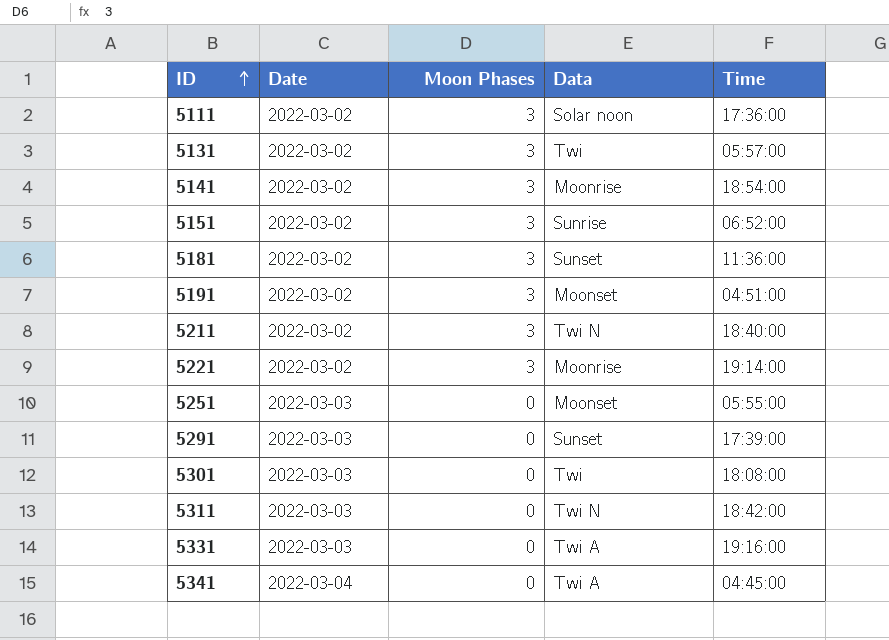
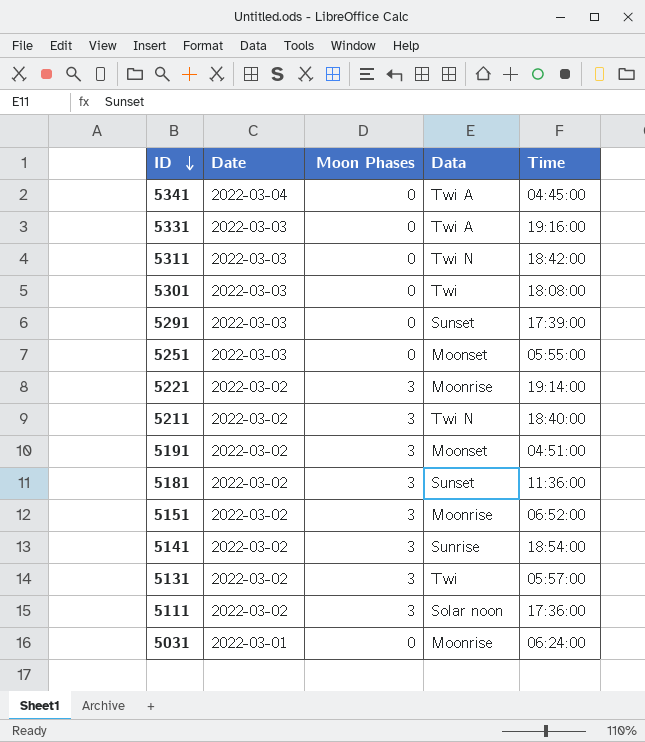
row order: ID ascending -> ID descending
5151 | Data: Sunrise -> Moonrise
5141 | Data: Moonrise -> Sunrise
row 5031: none -> 2022-03-01 | 0 | Moonrise | 06:24:00

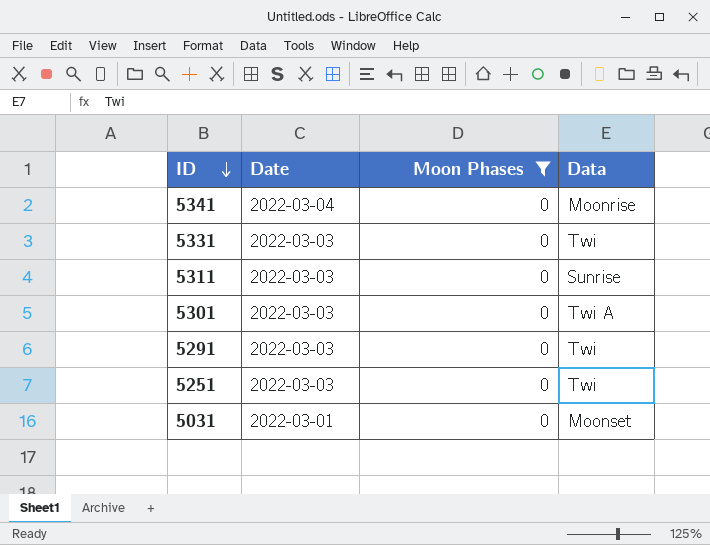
filter: none -> Moon Phases = 0
column Time | position: 5 -> none
5341 | Data: Twi A -> Moonrise
5331 | Data: Twi A -> Twi
5311 | Data: Twi N -> Sunrise
5301 | Data: Twi -> Twi A
5291 | Data: Sunset -> Twi
5251 | Data: Moonset -> Twi
5031 | Data: Moonrise -> Moonset

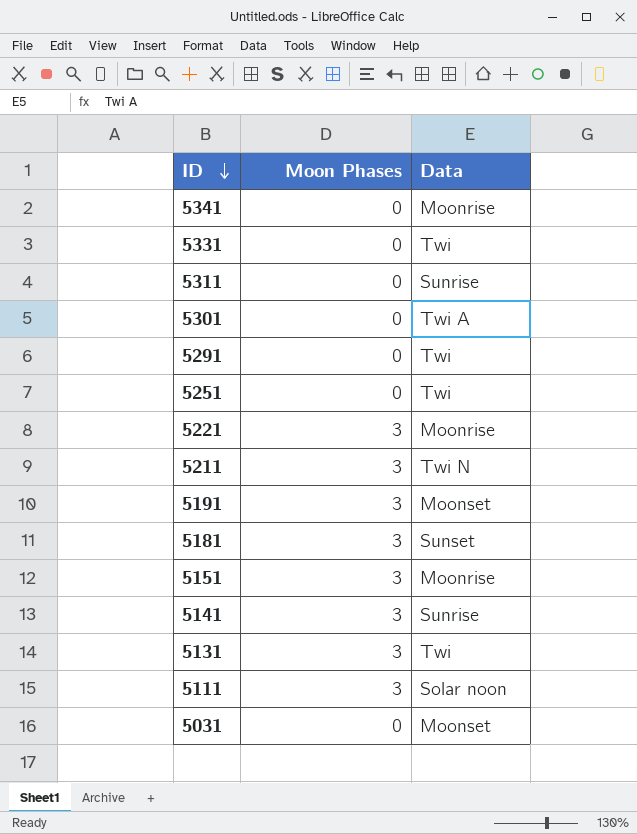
filter: Moon Phases = 0 -> none
column Date | position: 2 -> none

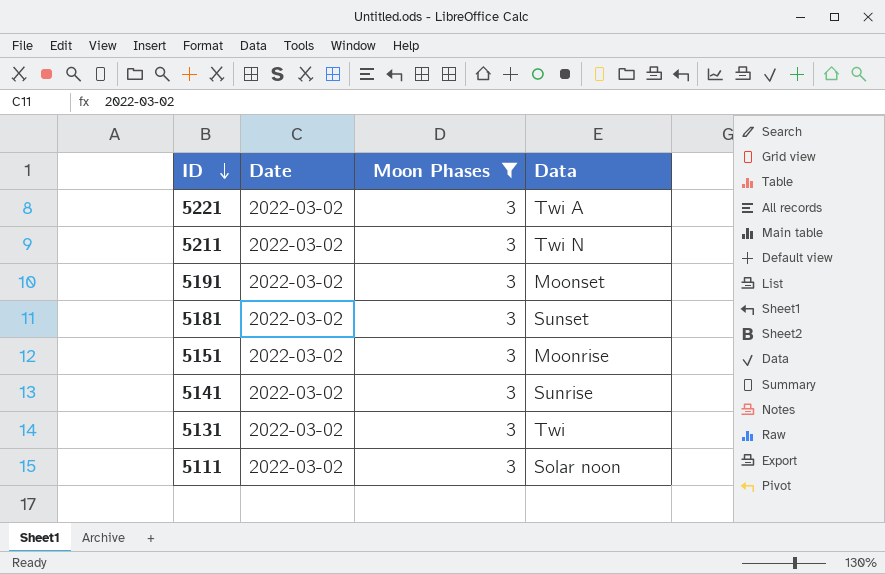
filter: none -> Moon Phases = 3
column Date | position: none -> 2
5221 | Data: Moonrise -> Twi A

